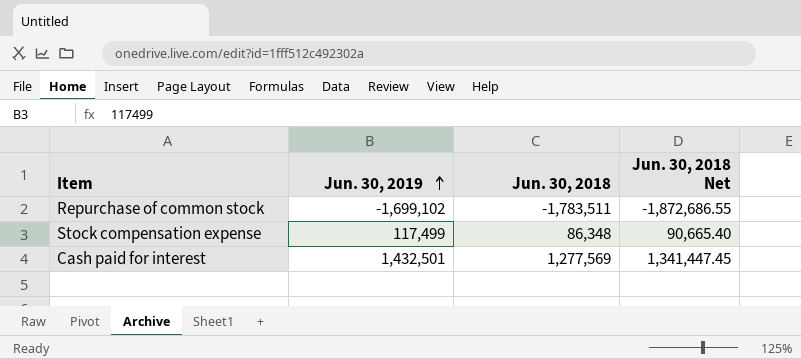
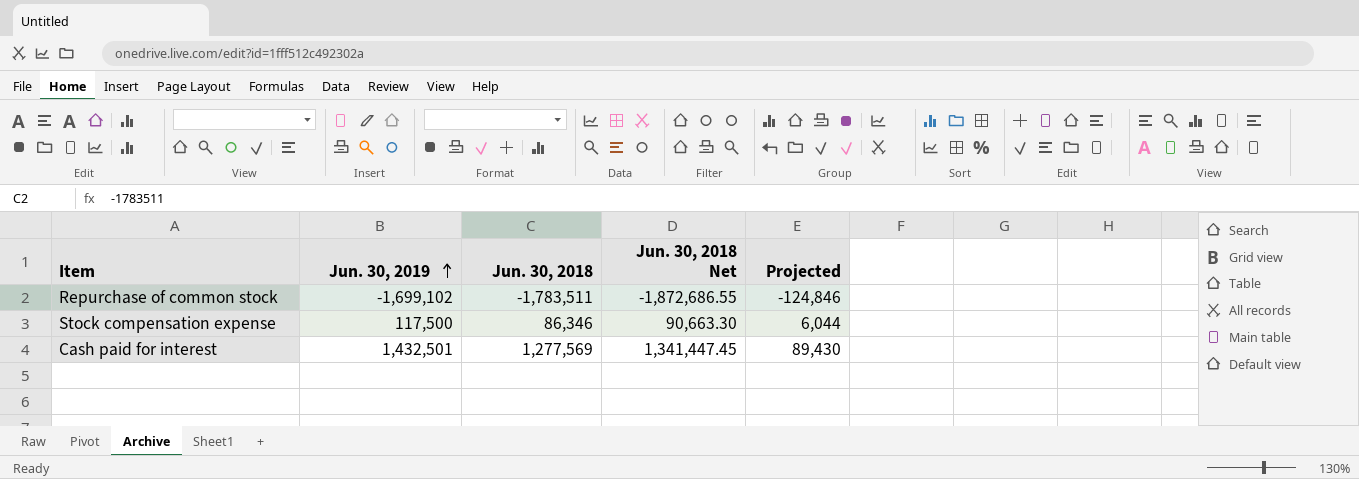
column Projected | formula: none -> [Jun. 30, 2018] * 0.07
Stock compensation expense | Jun. 30, 2019: 117,499 -> 117,500
Stock compensation expense | Jun. 30, 2018: 86,348 -> 86,346
Stock compensation expense | Jun. 30, 2018 Net: 90,665.40 -> 90,663.30

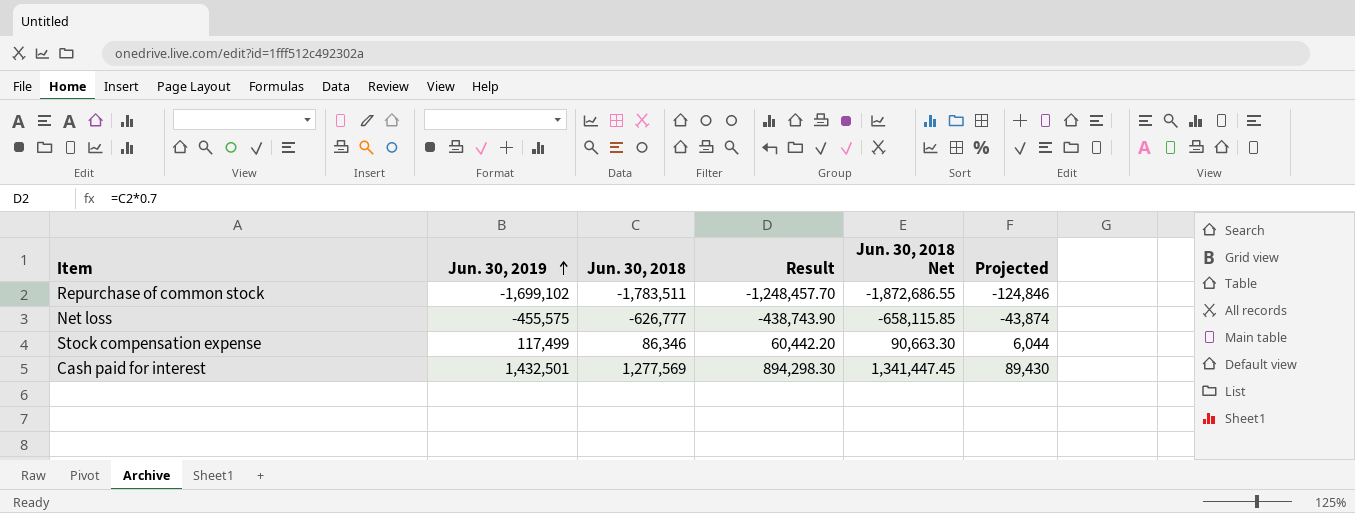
column Result | formula: none -> [Jun. 30, 2018] * 0.7
row Net loss: none -> -455,575 | -626,777 | -438,743.90 | -658,115.85 | -43,874
Stock compensation expense | Jun. 30, 2019: 117,500 -> 117,499

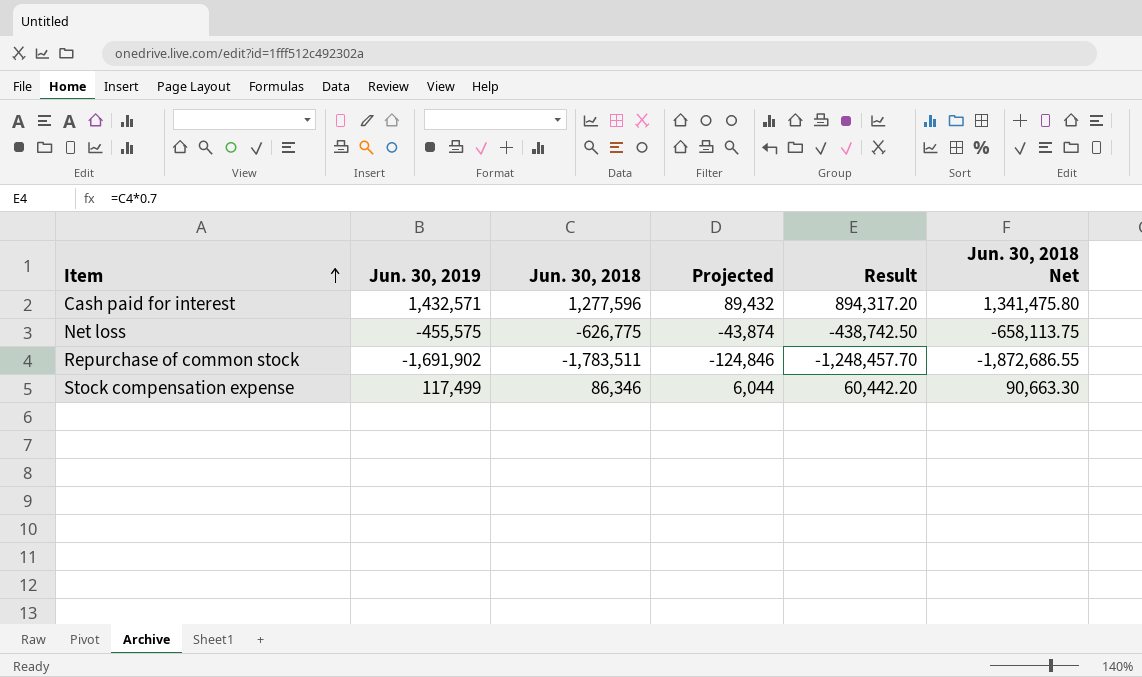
row order: Jun. 30, 2019 ascending -> Item ascending
column Projected | position: 6 -> 4
Cash paid for interest | Jun. 30, 2019: 1,432,501 -> 1,432,571
Cash paid for interest | Jun. 30, 2018: 1,277,569 -> 1,277,596
Cash paid for interest | Projected: 89,430 -> 89,432
Cash paid for interest | Result: 894,298.30 -> 894,317.20
Cash paid for interest | Jun. 30, 2018 Net: 1,341,447.45 -> 1,341,475.80
Net loss | Jun. 30, 2018: -626,777 -> -626,775
Net loss | Result: -438,743.90 -> -438,742.50
Net loss | Jun. 30, 2018 Net: -658,115.85 -> -658,113.75
Repurchase of common stock | Jun. 30, 2019: -1,699,102 -> -1,691,902

